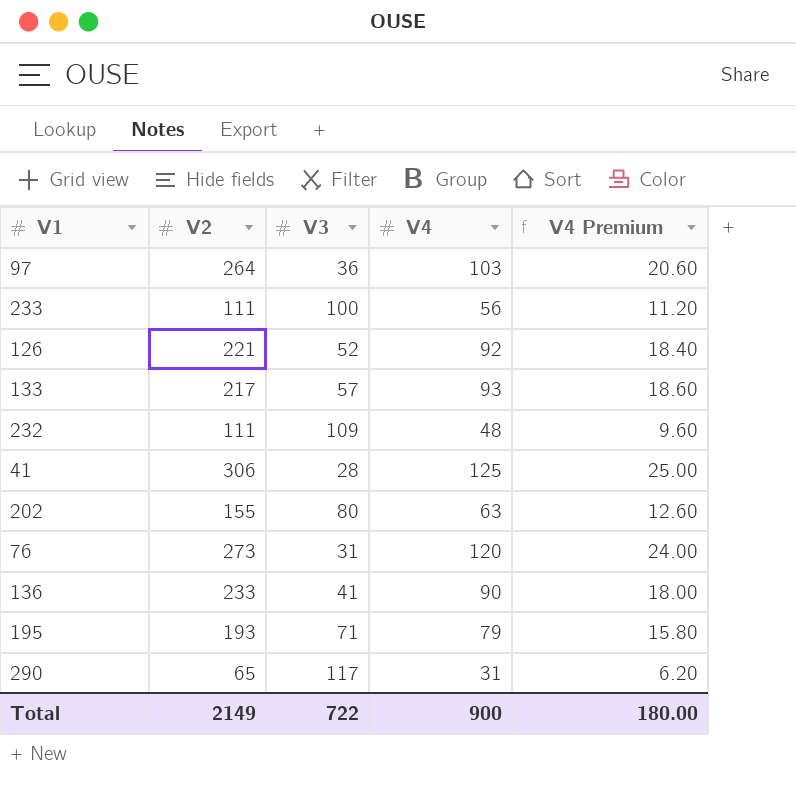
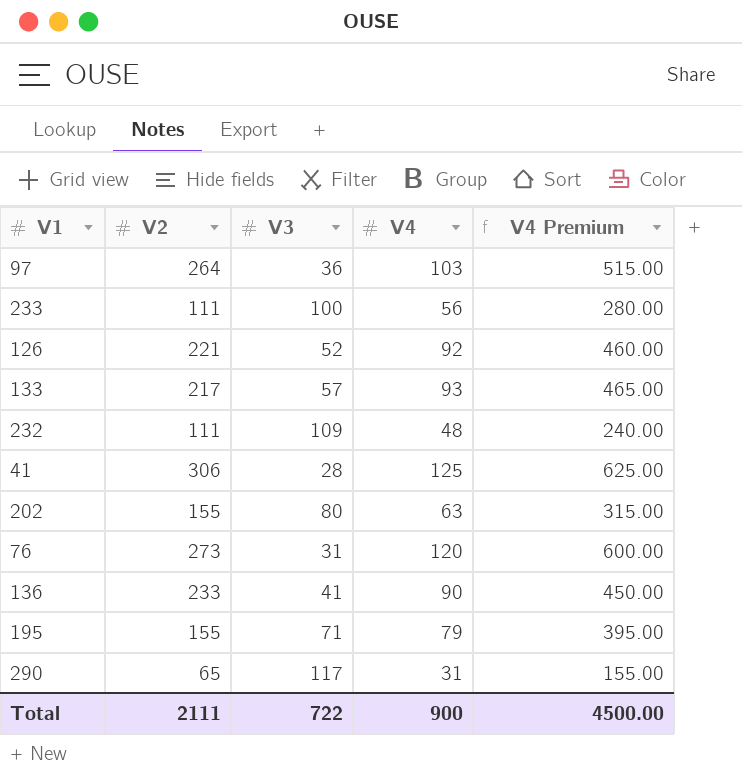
column V4 Premium | formula: [V4] * 0.2 -> [V4] * 5
195 | V2: 193 -> 155
Total | V2: 2149 -> 2111
Total | V4 Premium: 180.00 -> 4500.00

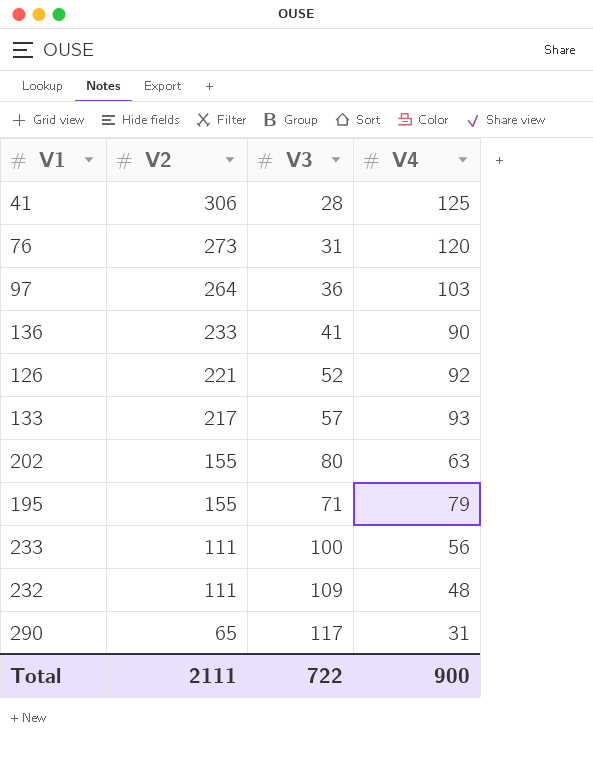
row order: none -> V2 descending
column V4 Premium | formula: [V4] * 5 -> none

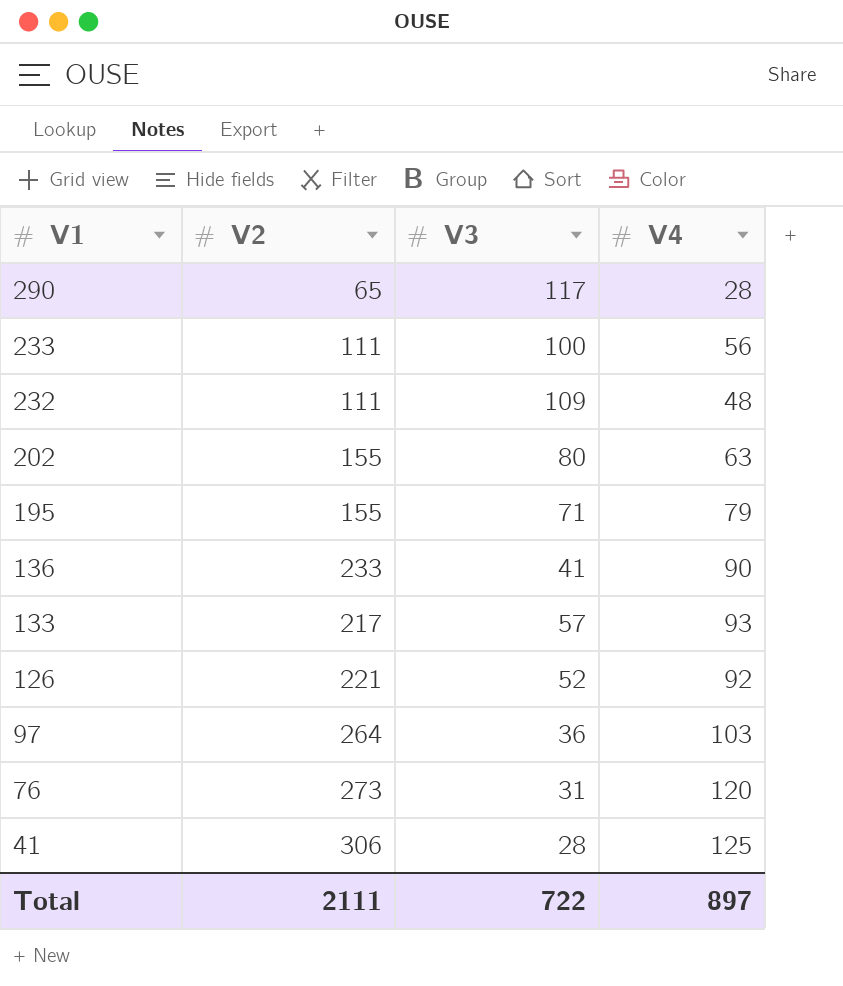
row order: V2 descending -> V1 descending
290 | V4: 31 -> 28
Total | V4: 900 -> 897

